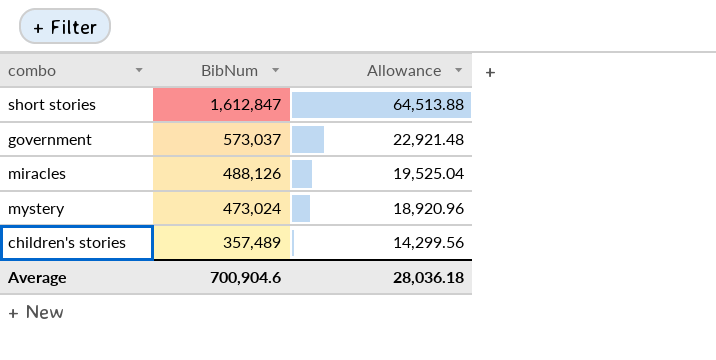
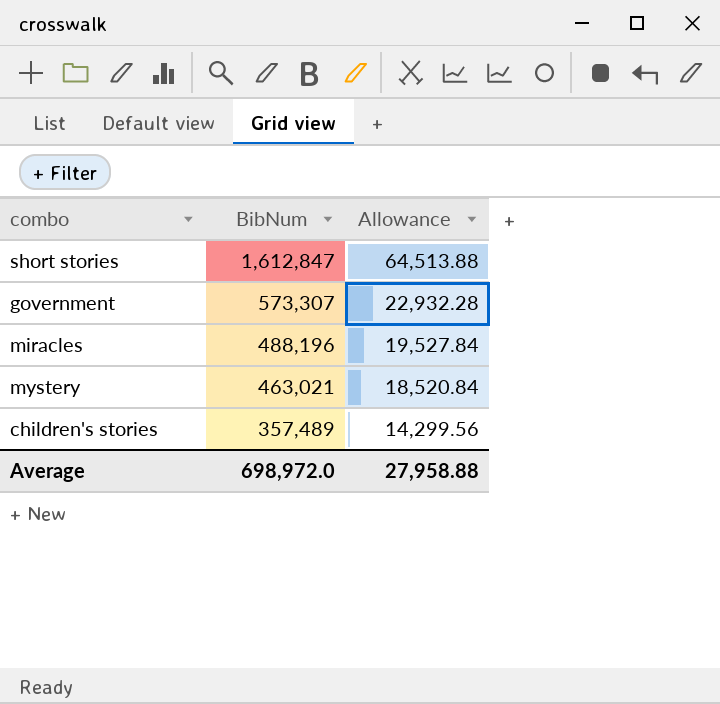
government | BibNum: 573,037 -> 573,307
government | Allowance: 22,921.48 -> 22,932.28
miracles | BibNum: 488,126 -> 488,196
miracles | Allowance: 19,525.04 -> 19,527.84
mystery | BibNum: 473,024 -> 463,021
mystery | Allowance: 18,920.96 -> 18,520.84
Average | BibNum: 700,904.6 -> 698,972.0
Average | Allowance: 28,036.18 -> 27,958.88

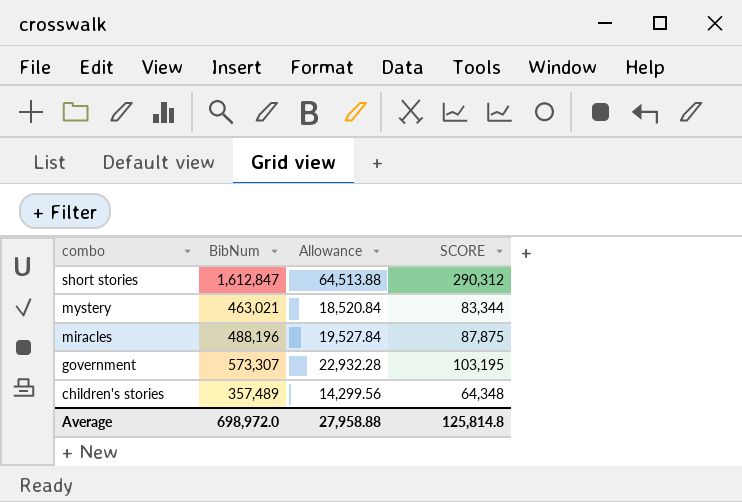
row order: BibNum descending -> combo descending
column SCORE | formula: none -> [BibNum] * 0.18

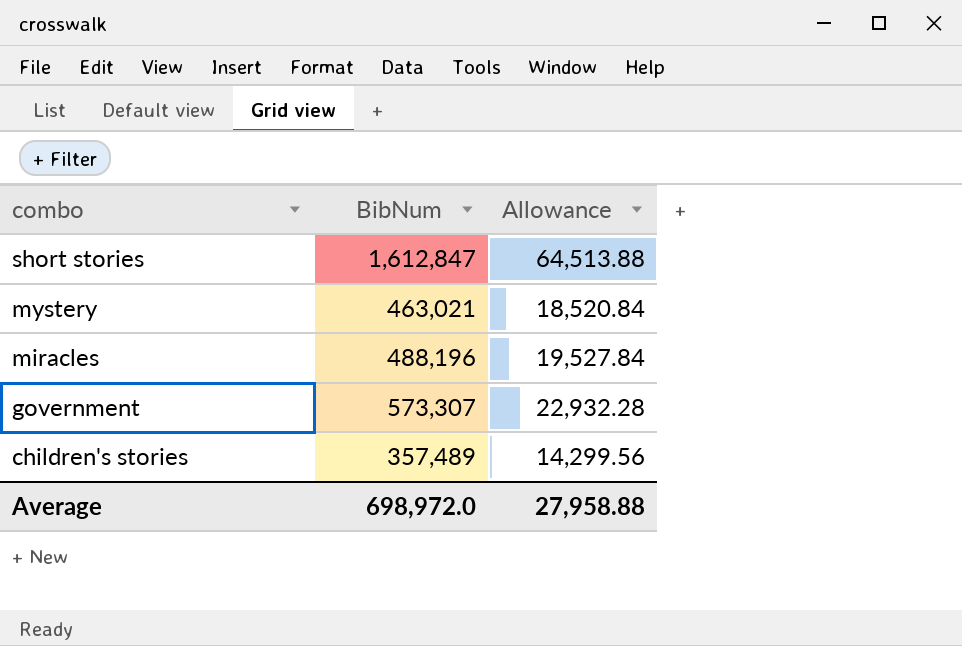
column SCORE | formula: [BibNum] * 0.18 -> none

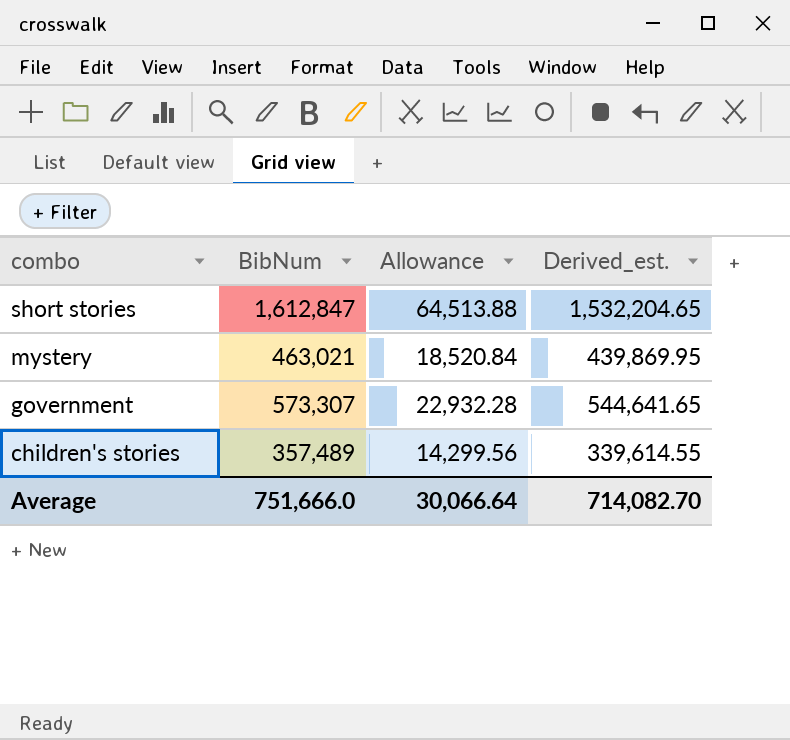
column Derived_est. | formula: none -> [BibNum] * 0.95
row miracles: 488,196 | 19,527.84 -> none
Average | BibNum: 698,972.0 -> 751,666.0
Average | Allowance: 27,958.88 -> 30,066.64

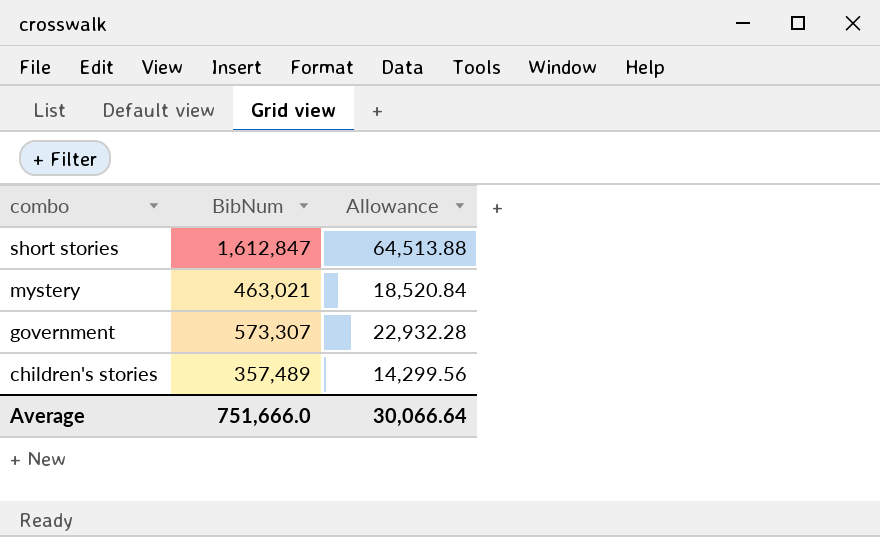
column Derived_est. | formula: [BibNum] * 0.95 -> none

